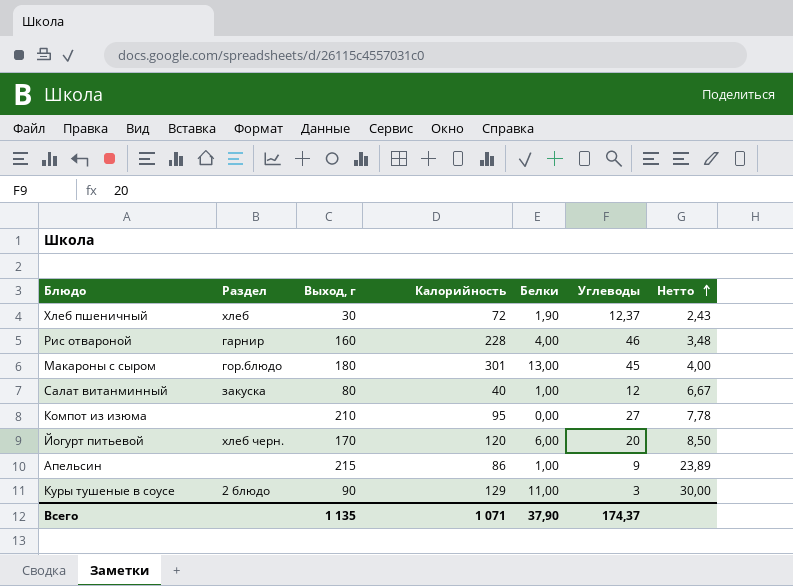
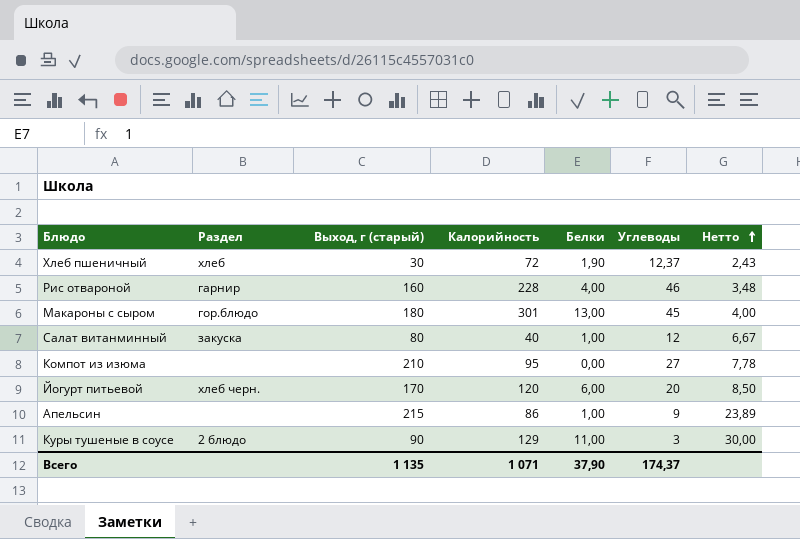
column name: Выход, г -> Выход, г (старый)

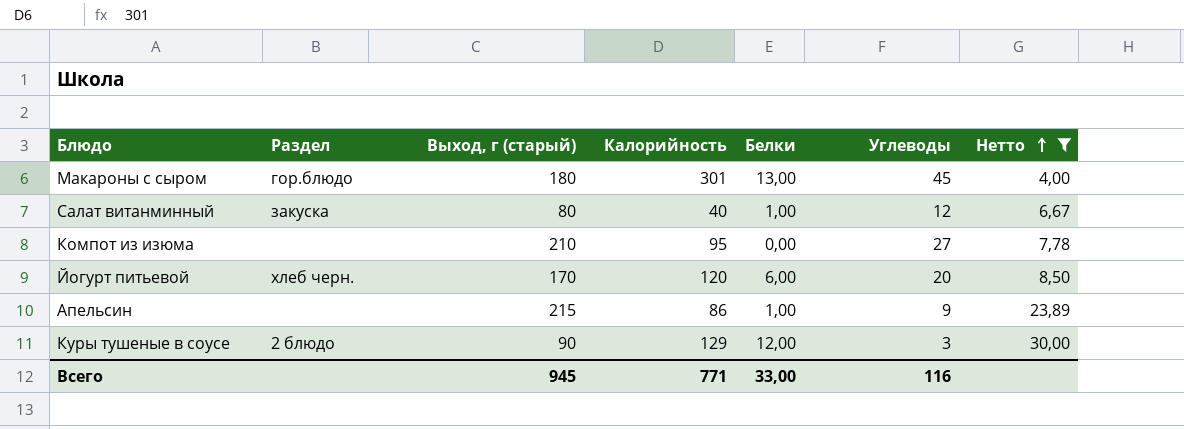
filter: none -> Нетто >= 4,00
Куры тушеные в соусе | Белки: 11,00 -> 12,00
Всего | Выход, г (старый): 1 135 -> 945
Всего | Калорийность: 1 071 -> 771
Всего | Белки: 37,90 -> 33,00
Всего | Углеводы: 174,37 -> 116

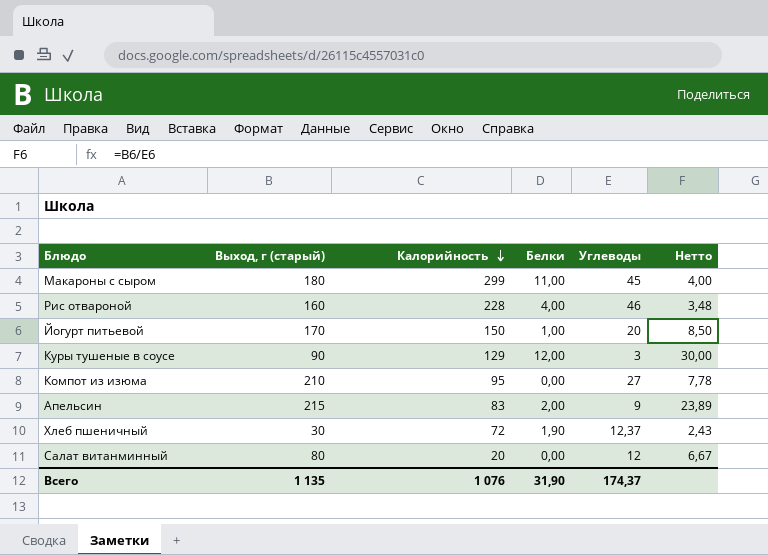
filter: Нетто >= 4,00 -> none
row order: Нетто ascending -> Калорийность descending
column Раздел | position: 2 -> none
Макароны с сыром | Калорийность: 301 -> 299
Макароны с сыром | Белки: 13,00 -> 11,00
Йогурт питьевой | Калорийность: 120 -> 150
Йогурт питьевой | Белки: 6,00 -> 1,00
Апельсин | Калорийность: 86 -> 83
Апельсин | Белки: 1,00 -> 2,00
Салат витанминный | Калорийность: 40 -> 20
Салат витанминный | Белки: 1,00 -> 0,00
Всего | Выход, г (старый): 945 -> 1 135
Всего | Калорийность: 771 -> 1 076
Всего | Белки: 33,00 -> 31,90
Всего | Углеводы: 116 -> 174,37

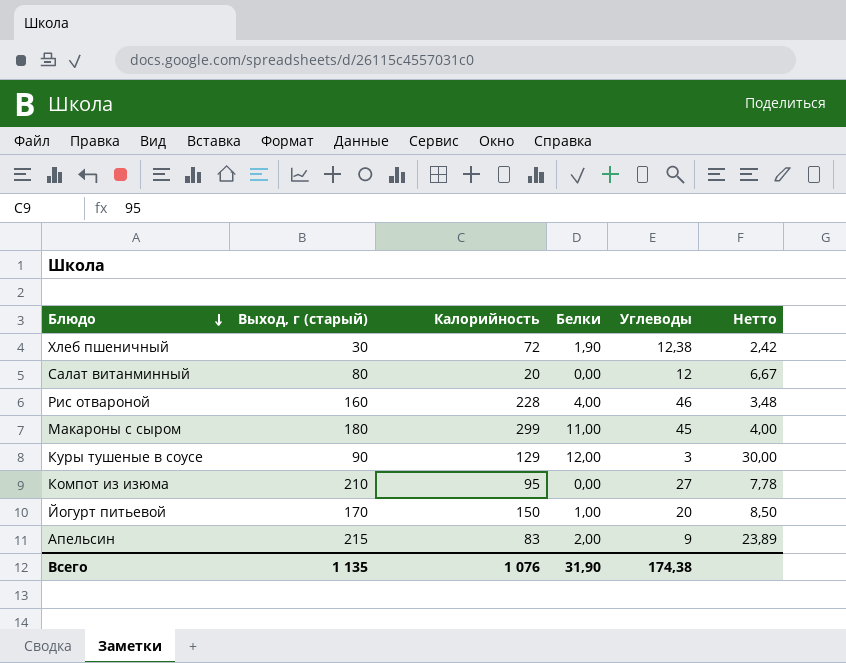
row order: Калорийность descending -> Блюдо descending
Хлеб пшеничный | Углеводы: 12,37 -> 12,38
Хлеб пшеничный | Нетто: 2,43 -> 2,42
Всего | Углеводы: 174,37 -> 174,38

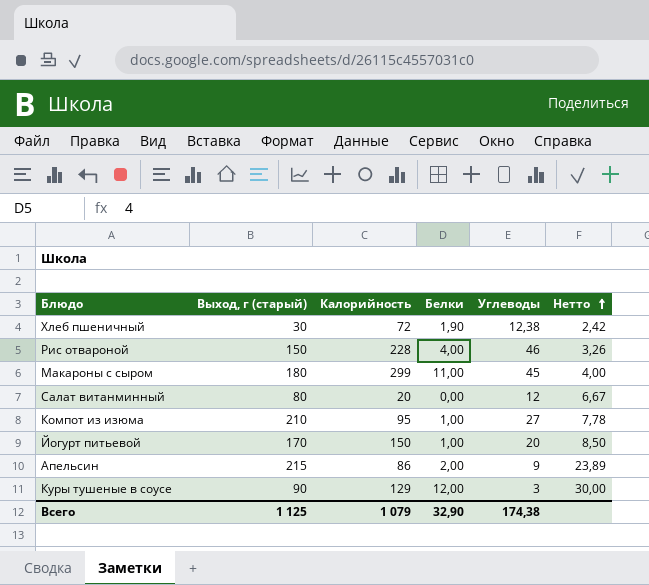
row order: Блюдо descending -> Нетто ascending
Рис отвароной | Выход, г (старый): 160 -> 150
Рис отвароной | Нетто: 3,48 -> 3,26
Компот из изюма | Белки: 0,00 -> 1,00
Апельсин | Калорийность: 83 -> 86
Всего | Выход, г (старый): 1 135 -> 1 125
Всего | Калорийность: 1 076 -> 1 079
Всего | Белки: 31,90 -> 32,90

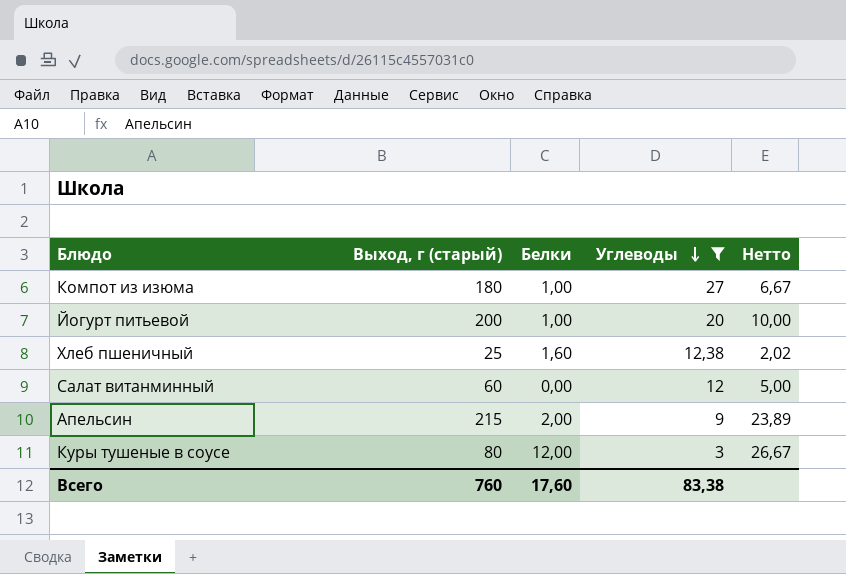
filter: none -> Углеводы <= 27
row order: Нетто ascending -> Углеводы descending
column Калорийность | position: 3 -> none
Компот из изюма | Выход, г (старый): 210 -> 180
Компот из изюма | Нетто: 7,78 -> 6,67
Йогурт питьевой | Выход, г (старый): 170 -> 200
Йогурт питьевой | Нетто: 8,50 -> 10,00
Хлеб пшеничный | Выход, г (старый): 30 -> 25
Хлеб пшеничный | Белки: 1,90 -> 1,60
Хлеб пшеничный | Нетто: 2,42 -> 2,02
Салат витанминный | Выход, г (старый): 80 -> 60
Салат витанминный | Нетто: 6,67 -> 5,00
Куры тушеные в соусе | Выход, г (старый): 90 -> 80
Куры тушеные в соусе | Нетто: 30,00 -> 26,67
Всего | Выход, г (старый): 1 125 -> 760
Всего | Белки: 32,90 -> 17,60
Всего | Углеводы: 174,38 -> 83,38

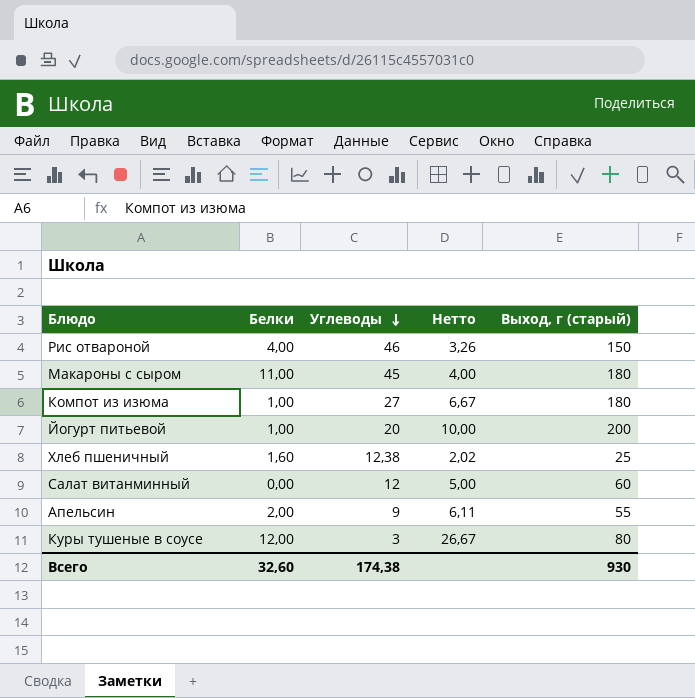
filter: Углеводы <= 27 -> none
column Выход, г (старый) | position: 2 -> 5
Апельсин | Нетто: 23,89 -> 6,11
Апельсин | Выход, г (старый): 215 -> 55
Всего | Белки: 17,60 -> 32,60
Всего | Углеводы: 83,38 -> 174,38
Всего | Выход, г (старый): 760 -> 930

